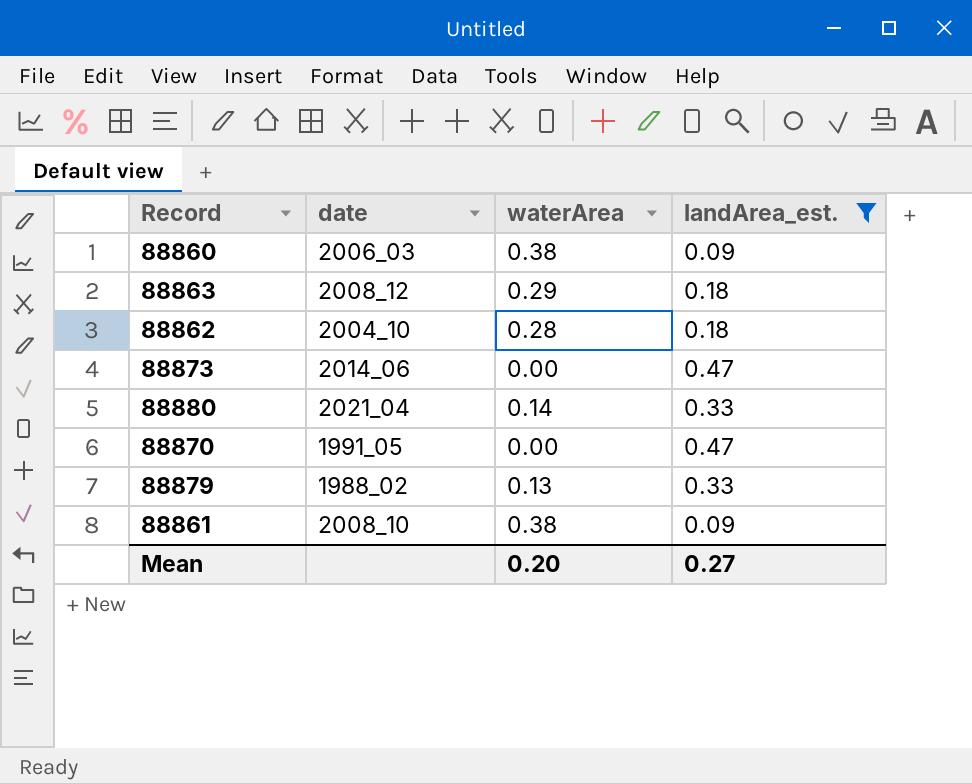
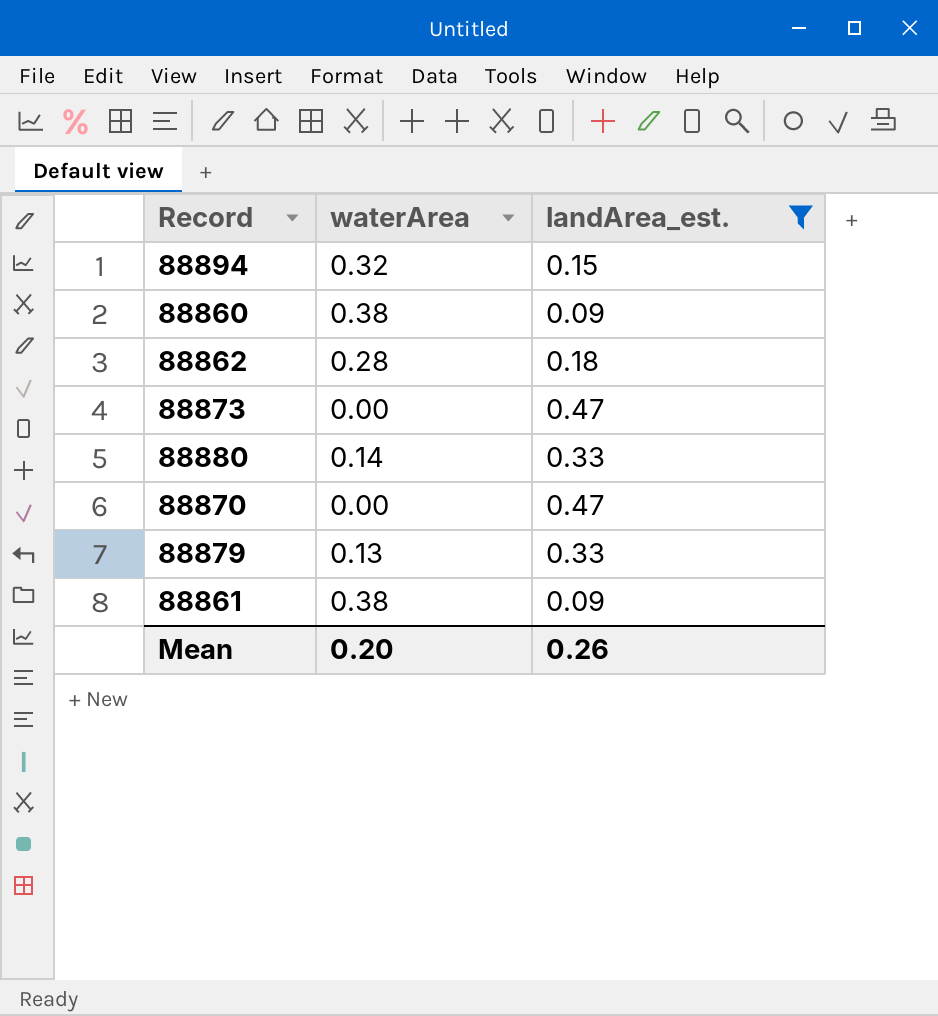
column date | position: 2 -> none
row 88863: 2008_12 | 0.29 | 0.18 -> none
row 88894: none -> 0.32 | 0.15
Mean | landArea_est.: 0.27 -> 0.26

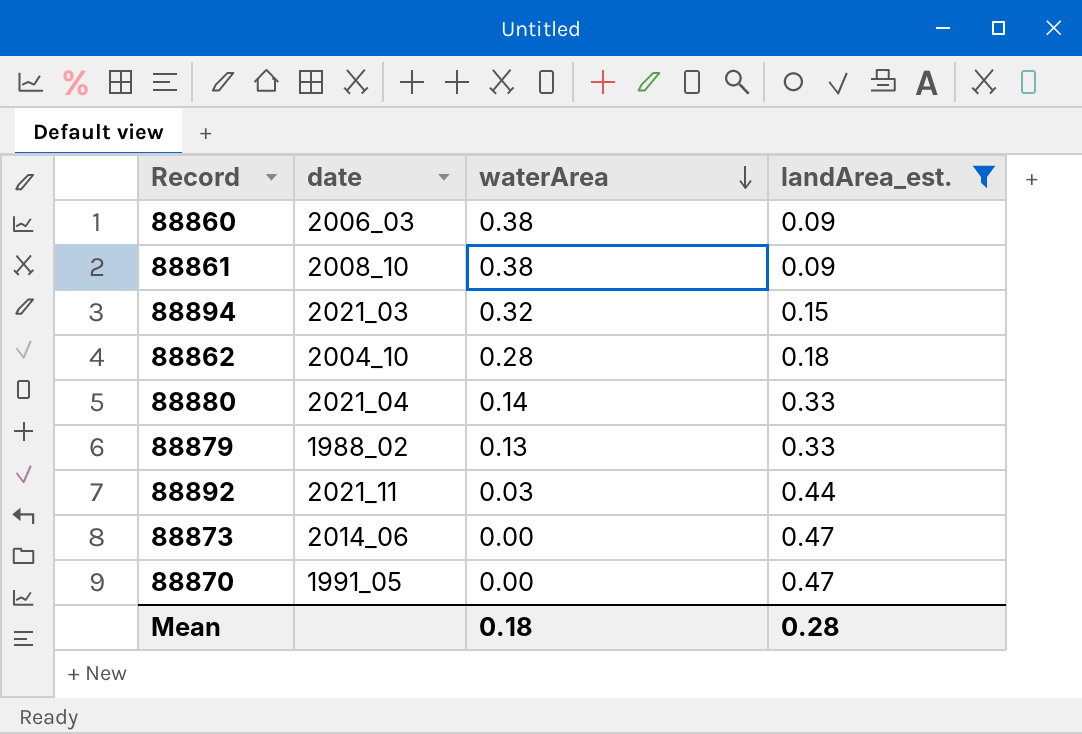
row order: none -> waterArea descending
column date | position: none -> 2
row 88892: none -> 2021_11 | 0.03 | 0.44
Mean | waterArea: 0.20 -> 0.18
Mean | landArea_est.: 0.26 -> 0.28

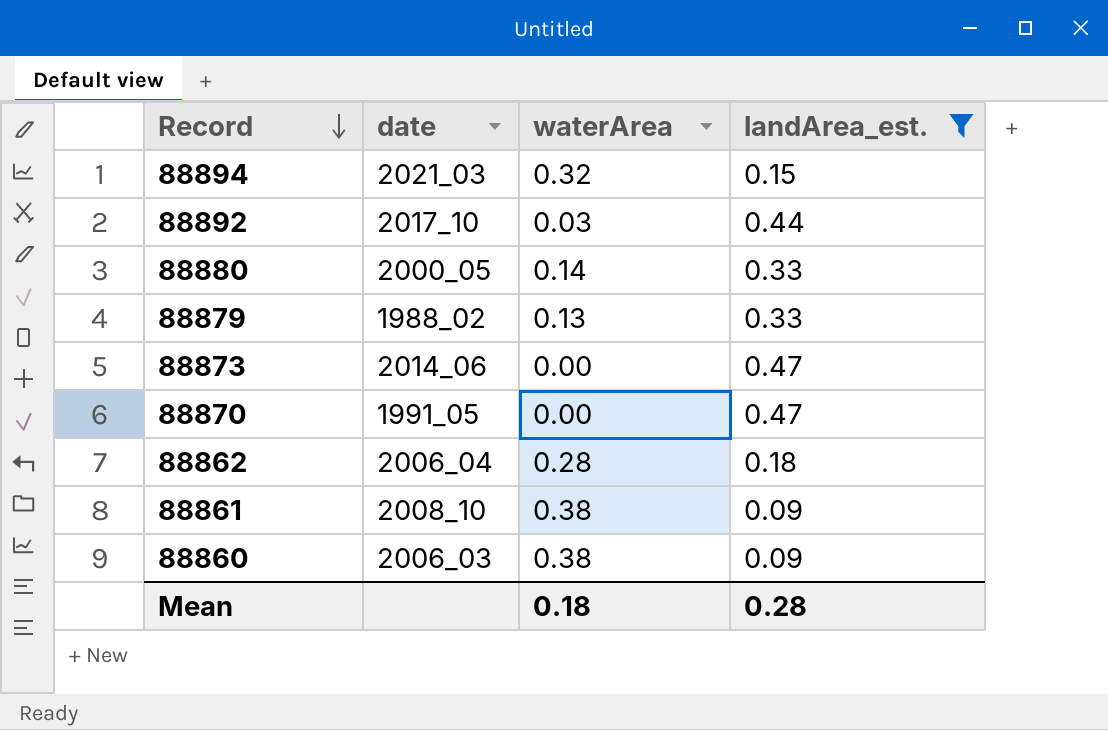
row order: waterArea descending -> Record descending
88892 | date: 2021_11 -> 2017_10
88880 | date: 2021_04 -> 2000_05
88862 | date: 2004_10 -> 2006_04

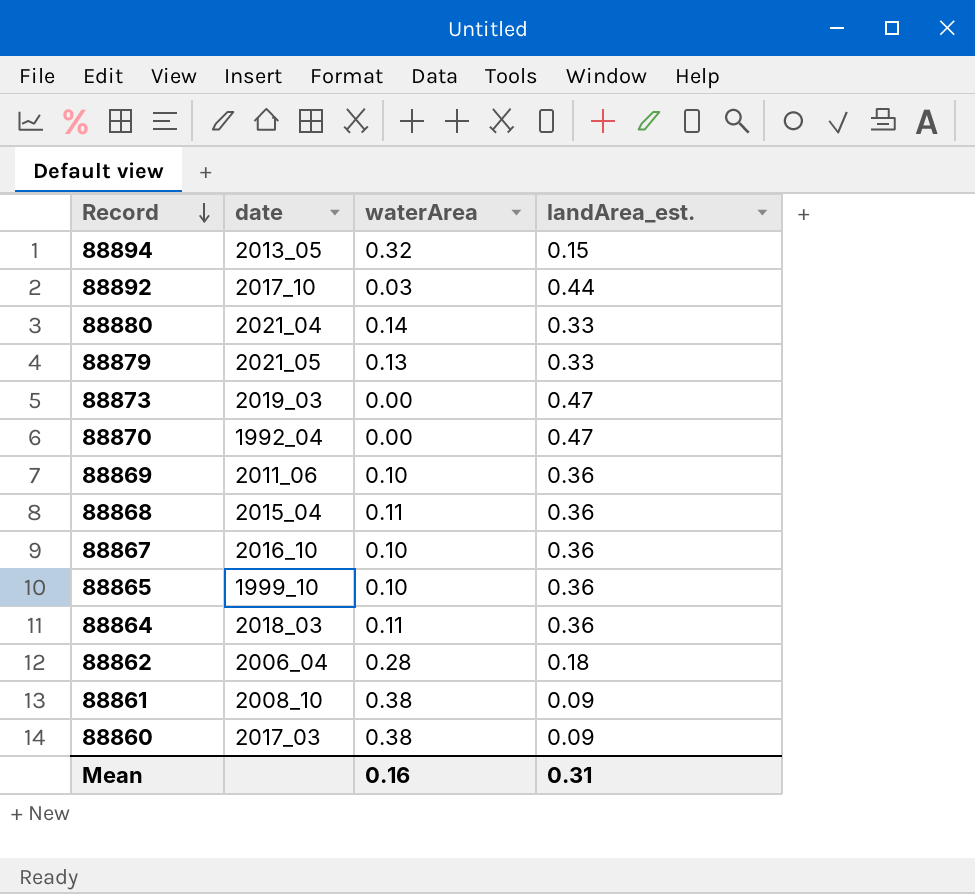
filter: landArea_est. != 0.36 -> none
88894 | date: 2021_03 -> 2013_05
88880 | date: 2000_05 -> 2021_04
88879 | date: 1988_02 -> 2021_05
88873 | date: 2014_06 -> 2019_03
88870 | date: 1991_05 -> 1992_04
88860 | date: 2006_03 -> 2017_03
Mean | waterArea: 0.18 -> 0.16
Mean | landArea_est.: 0.28 -> 0.31

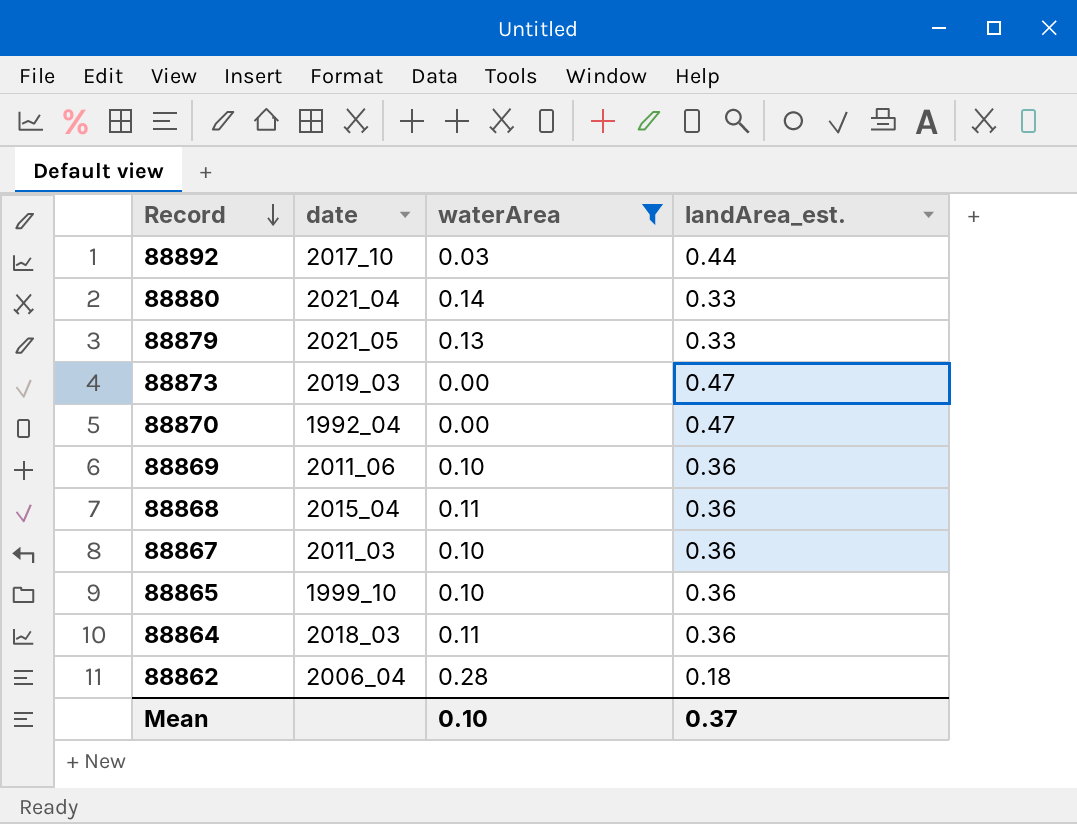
filter: none -> waterArea <= 0.28
88867 | date: 2016_10 -> 2011_03
Mean | waterArea: 0.16 -> 0.10
Mean | landArea_est.: 0.31 -> 0.37

